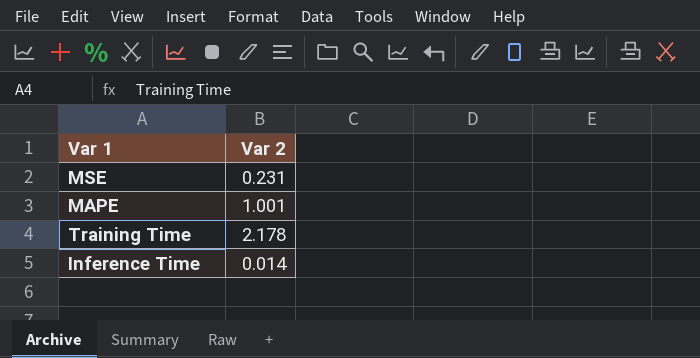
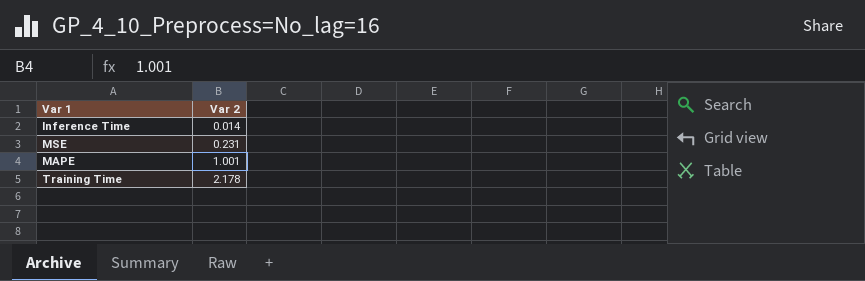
row order: none -> Var 2 ascending

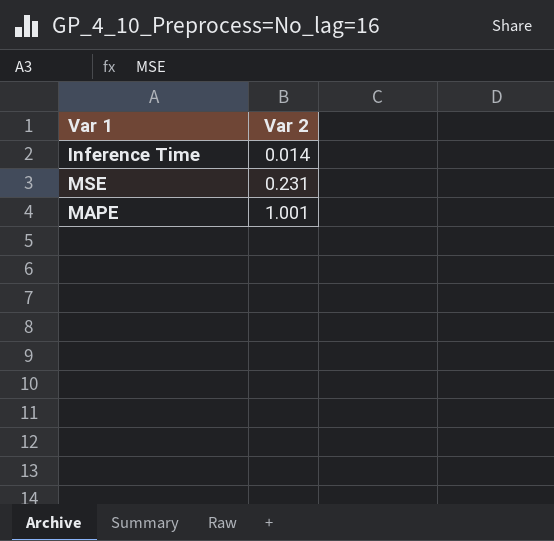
row Training Time: 2.178 -> none

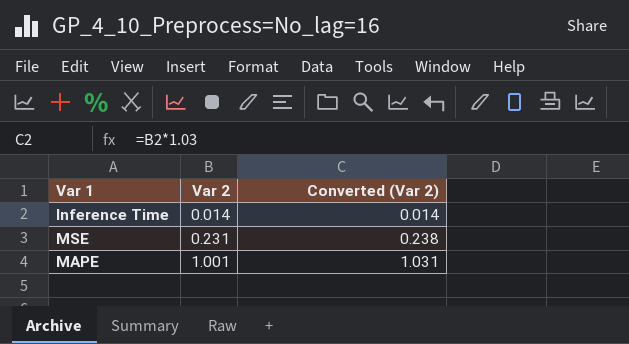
column Converted (Var 2) | formula: none -> [Var 2] * 1.03

